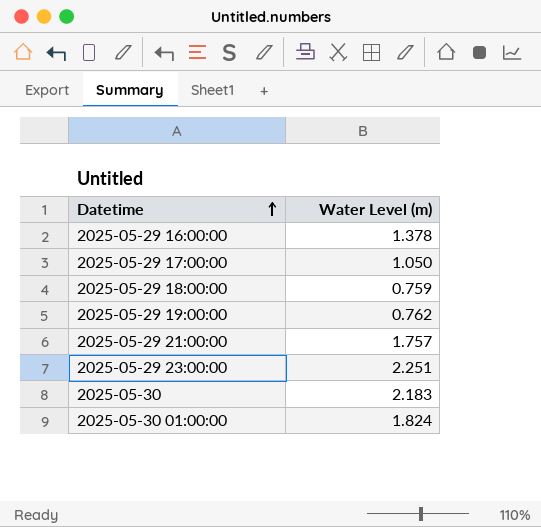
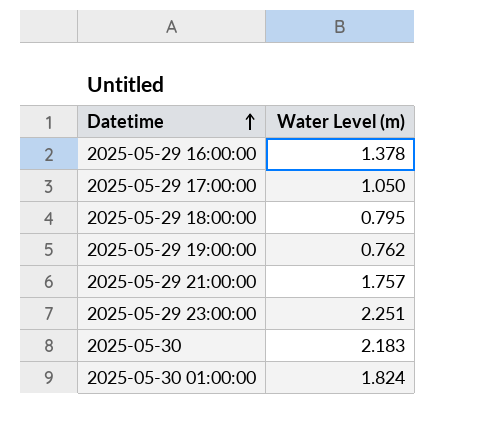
2025-05-29 18:00:00 | Water Level (m): 0.759 -> 0.795

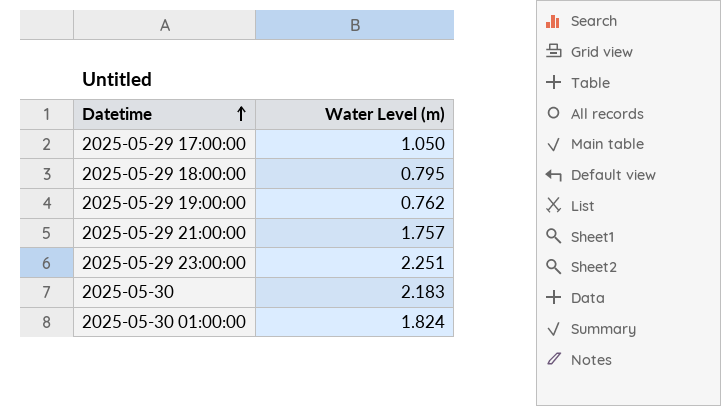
row 2025-05-29 16:00:00: 1.378 -> none

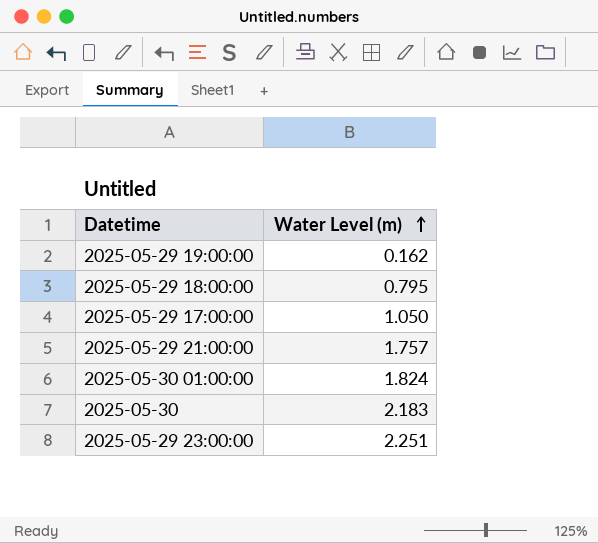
row order: Datetime ascending -> Water Level (m) ascending
2025-05-29 19:00:00 | Water Level (m): 0.762 -> 0.162

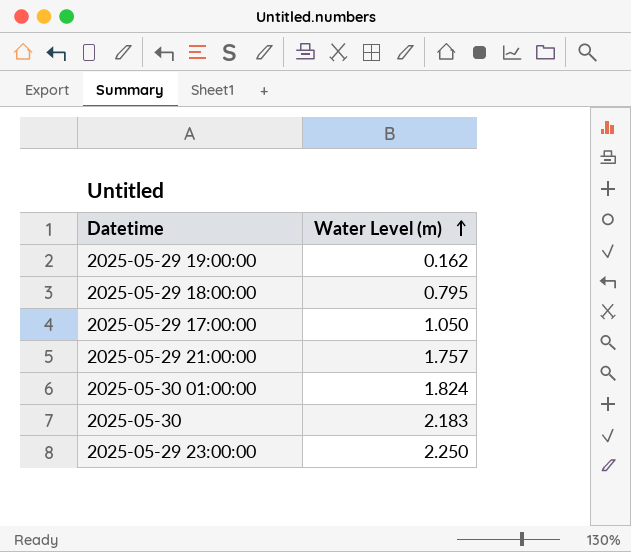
2025-05-29 23:00:00 | Water Level (m): 2.251 -> 2.250

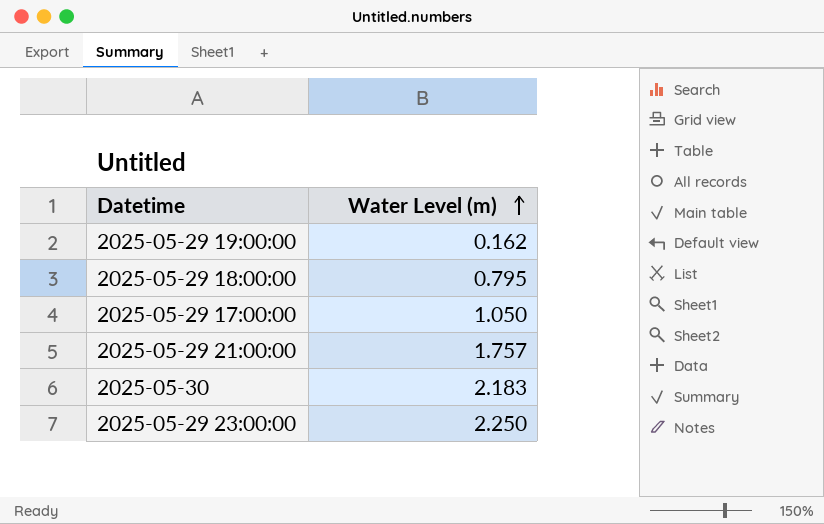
row 2025-05-30 01:00:00: 1.824 -> none

